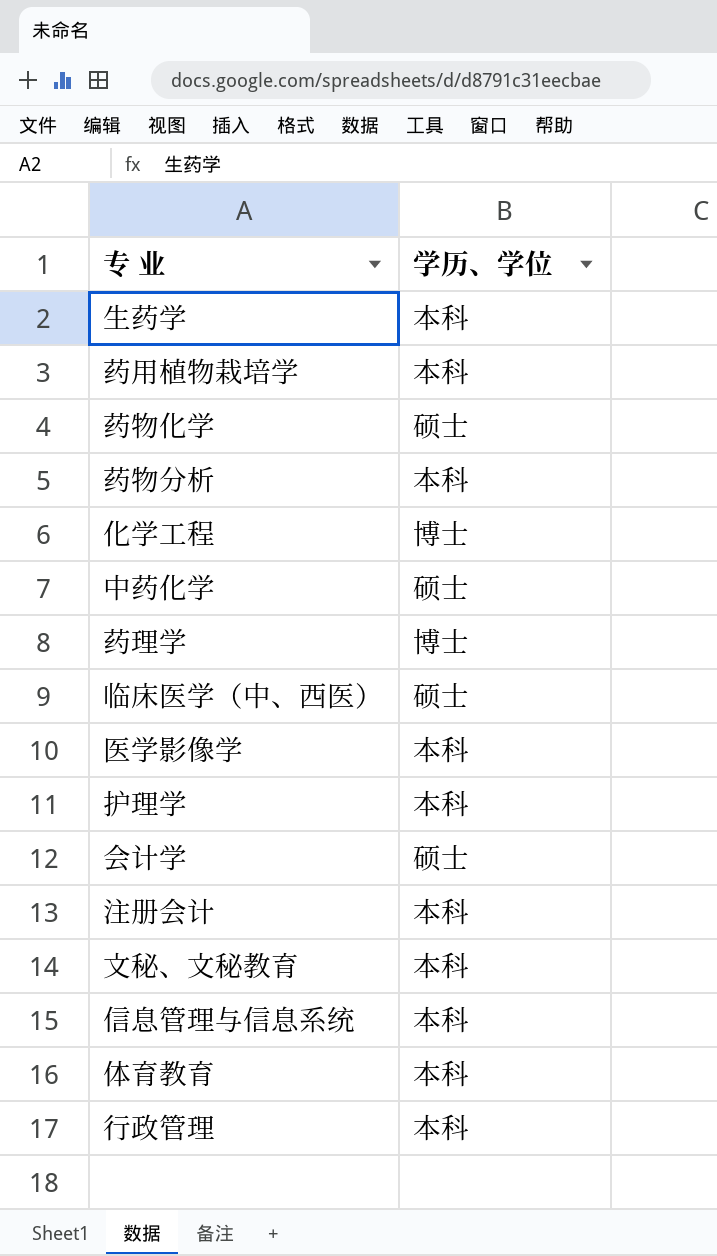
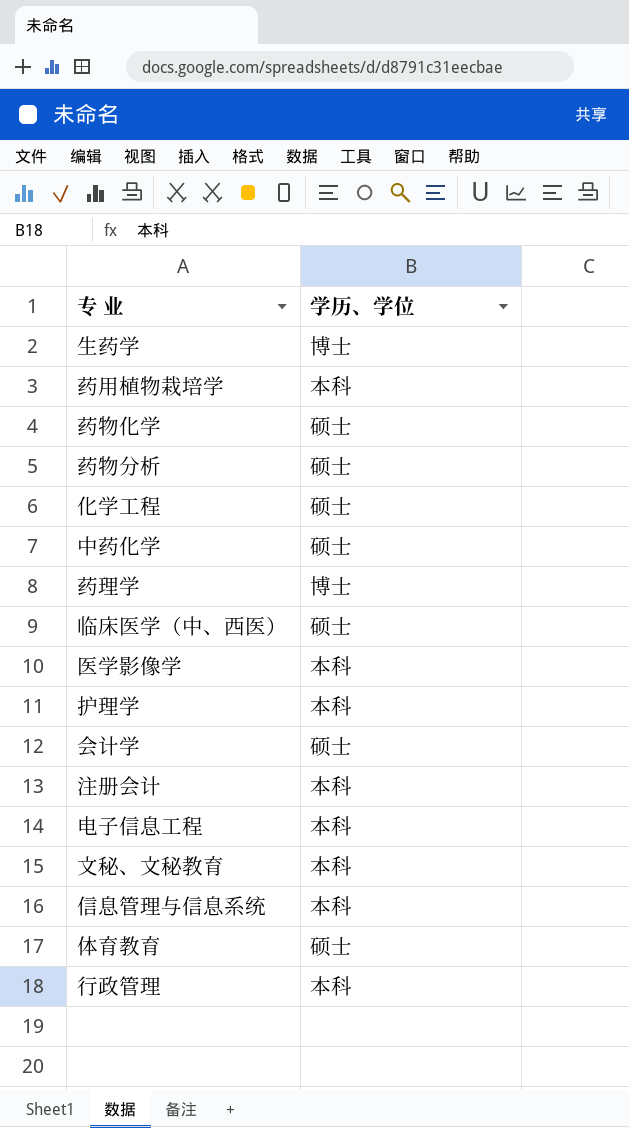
生药学 | 学历、学位: 本科 -> 博士
药物分析 | 学历、学位: 本科 -> 硕士
化学工程 | 学历、学位: 博士 -> 硕士
row 电子信息工程: none -> 本科
体育教育 | 学历、学位: 本科 -> 硕士

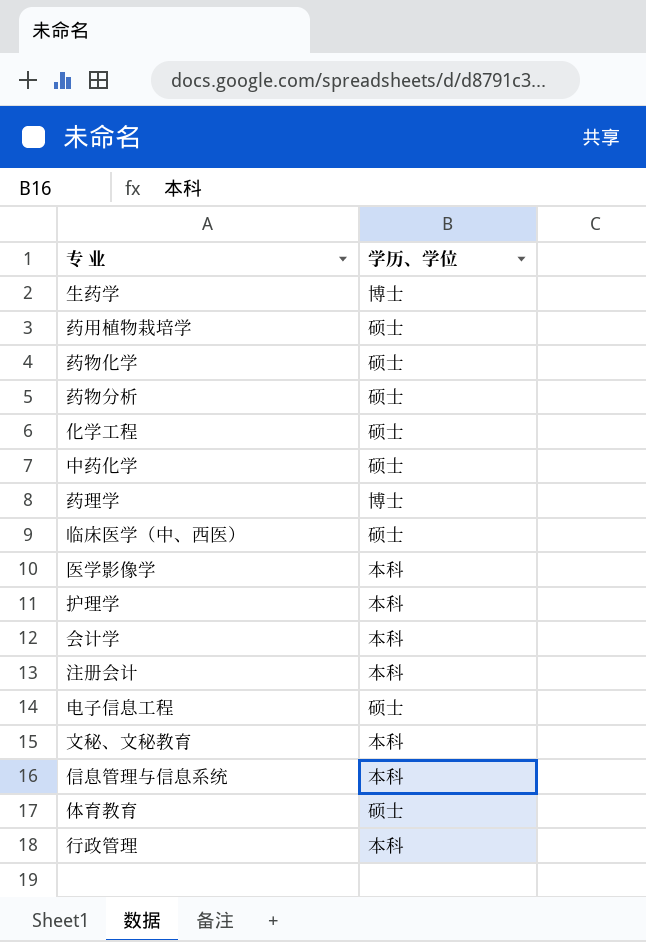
药用植物栽培学 | 学历、学位: 本科 -> 硕士
会计学 | 学历、学位: 硕士 -> 本科
电子信息工程 | 学历、学位: 本科 -> 硕士

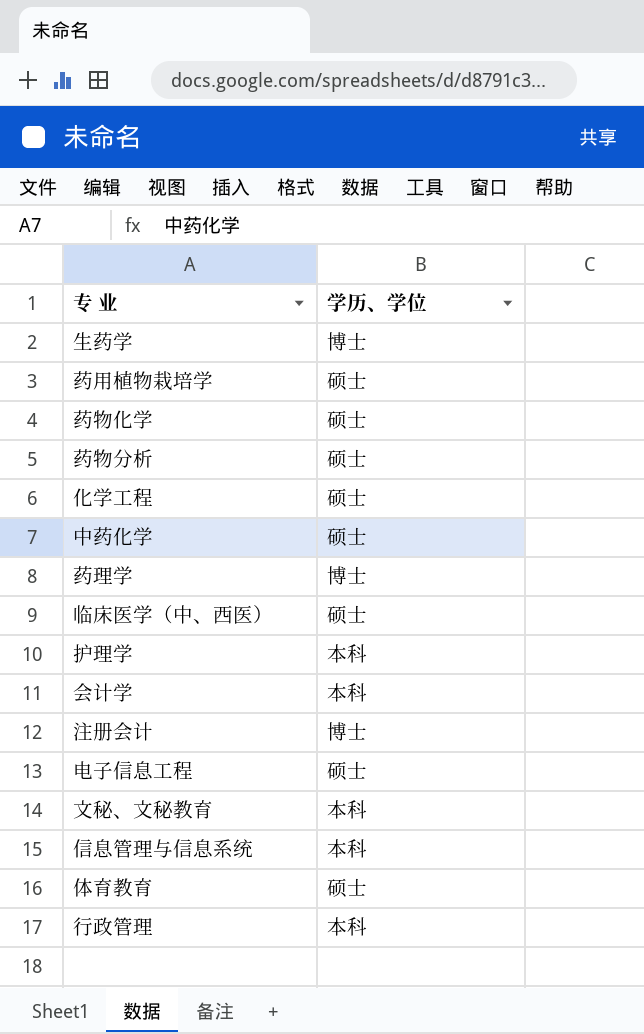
row 医学影像学: 本科 -> none
注册会计 | 学历、学位: 本科 -> 博士

